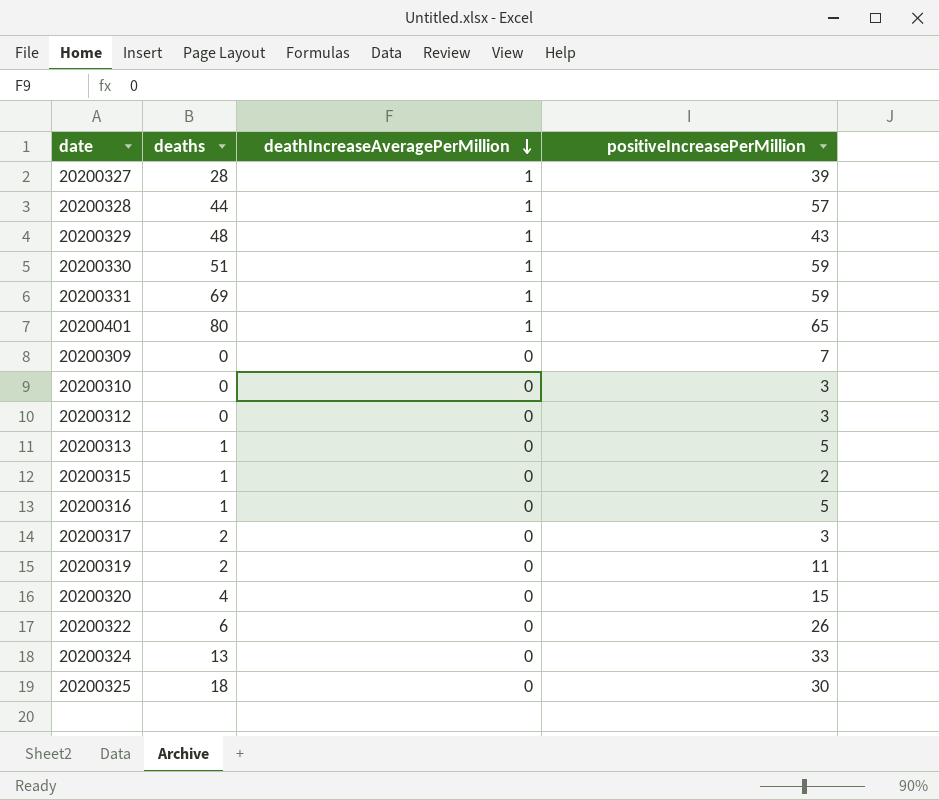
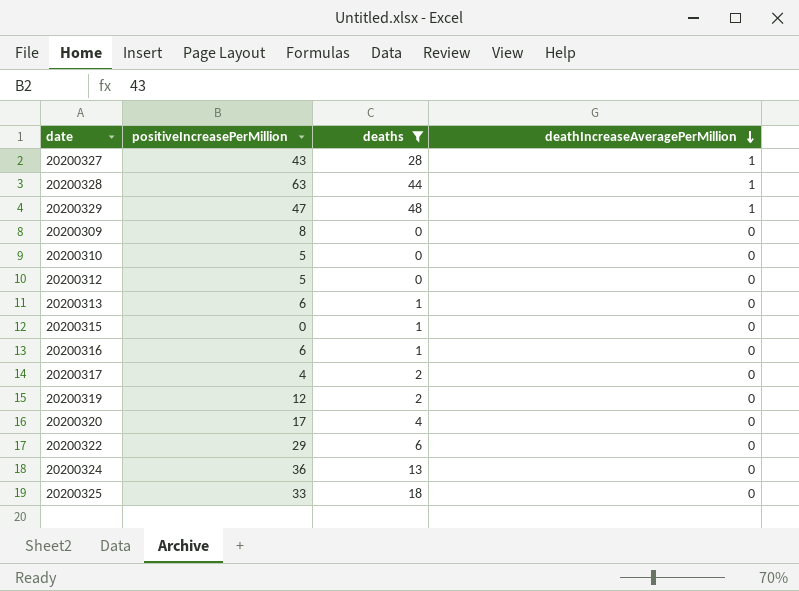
filter: none -> deaths <= 48
column positiveIncreasePerMillion | position: 4 -> 2
20200327 | positiveIncreasePerMillion: 39 -> 43
20200328 | positiveIncreasePerMillion: 57 -> 63
20200329 | positiveIncreasePerMillion: 43 -> 47
20200309 | positiveIncreasePerMillion: 7 -> 8
20200310 | positiveIncreasePerMillion: 3 -> 5
20200312 | positiveIncreasePerMillion: 3 -> 5
20200313 | positiveIncreasePerMillion: 5 -> 6
20200315 | positiveIncreasePerMillion: 2 -> 0
20200316 | positiveIncreasePerMillion: 5 -> 6
20200317 | positiveIncreasePerMillion: 3 -> 4
20200319 | positiveIncreasePerMillion: 11 -> 12
20200320 | positiveIncreasePerMillion: 15 -> 17
20200322 | positiveIncreasePerMillion: 26 -> 29
20200324 | positiveIncreasePerMillion: 33 -> 36
20200325 | positiveIncreasePerMillion: 30 -> 33

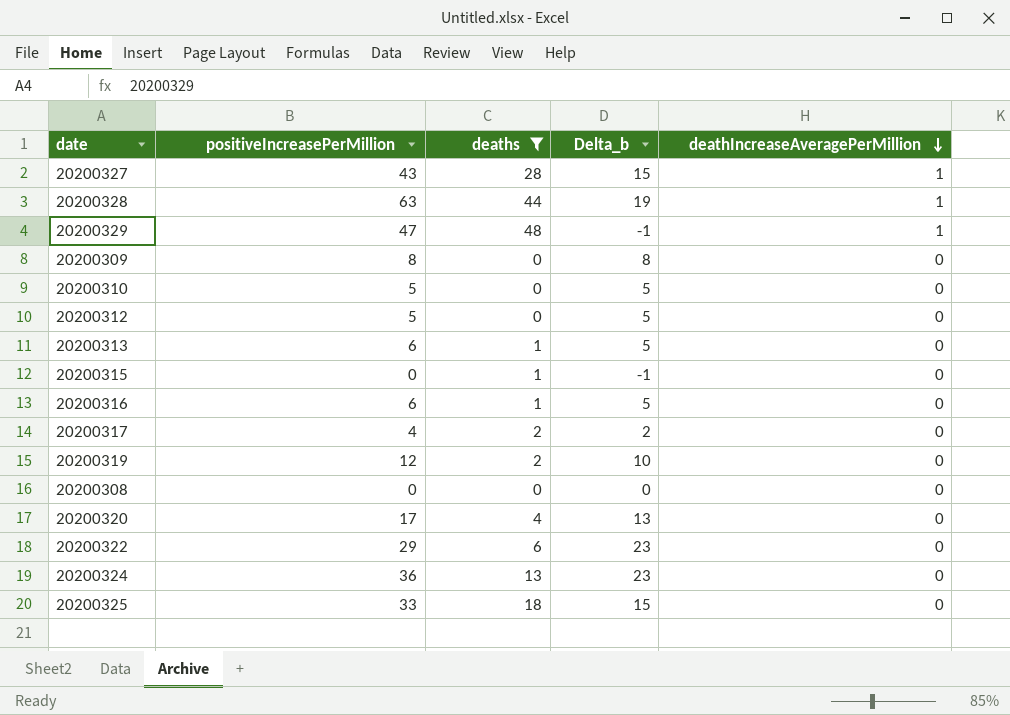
column Delta_b | formula: none -> [positiveIncreasePerMillion] - [deaths]
row 20200308: none -> 0 | 0 | 0 | 0

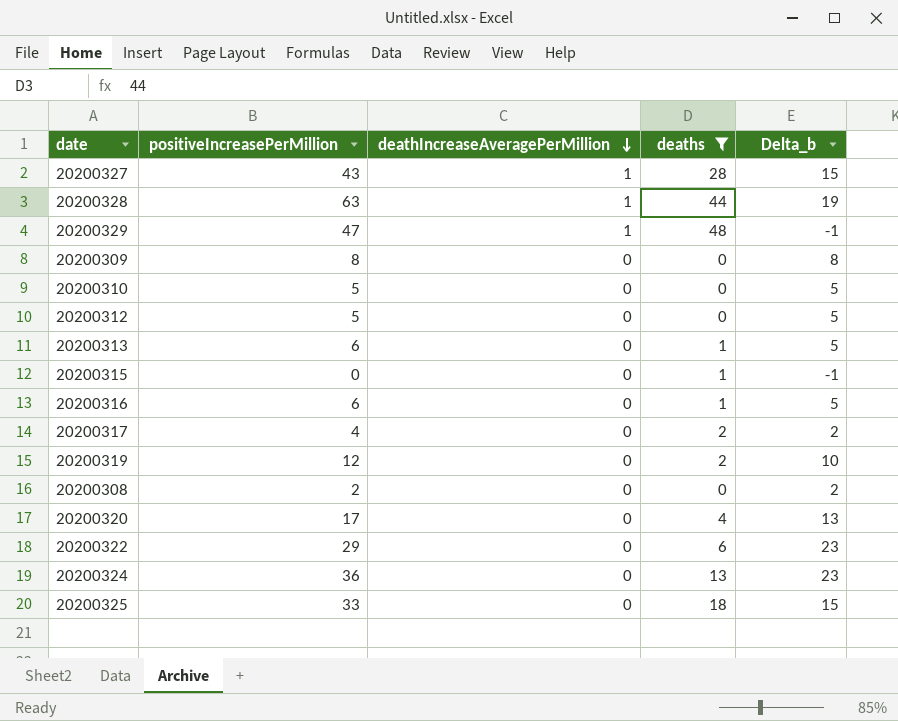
column deathIncreaseAveragePerMillion | position: 5 -> 3
20200308 | positiveIncreasePerMillion: 0 -> 2
20200308 | Delta_b: 0 -> 2

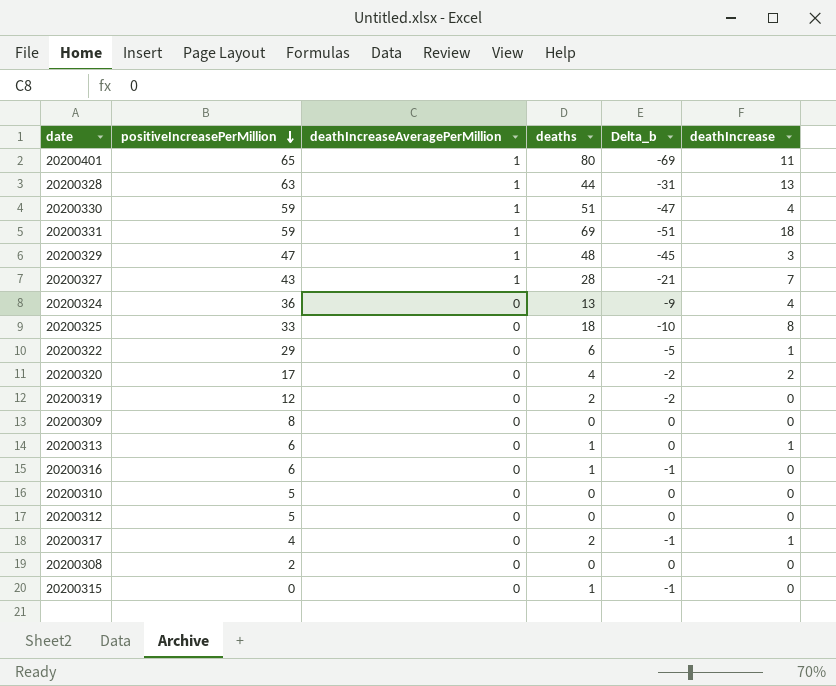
filter: deaths <= 48 -> none
row order: deathIncreaseAveragePerMillion descending -> positiveIncreasePerMillion descending
column Delta_b | formula: [positiveIncreasePerMillion] - [deaths] -> [deathIncrease] - [deaths]
column deathIncrease | position: none -> 6

